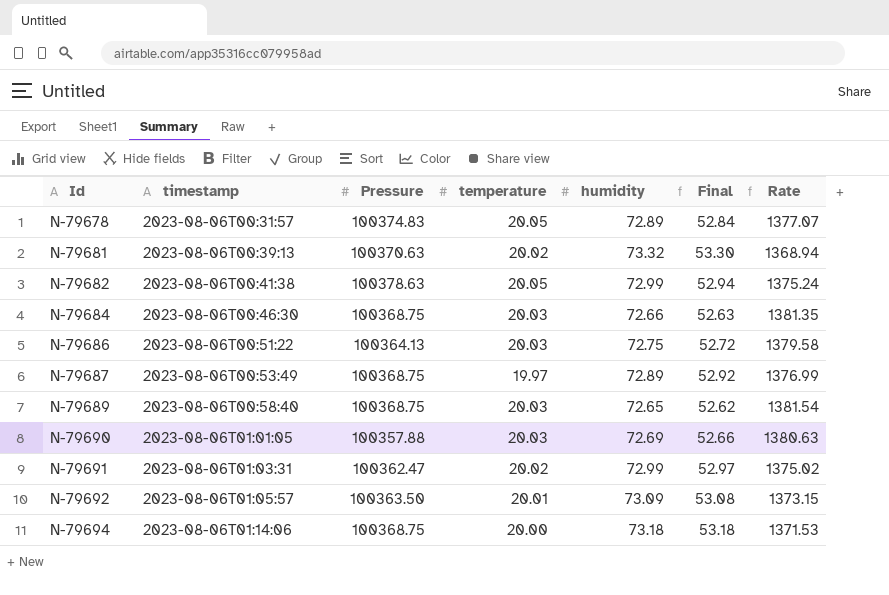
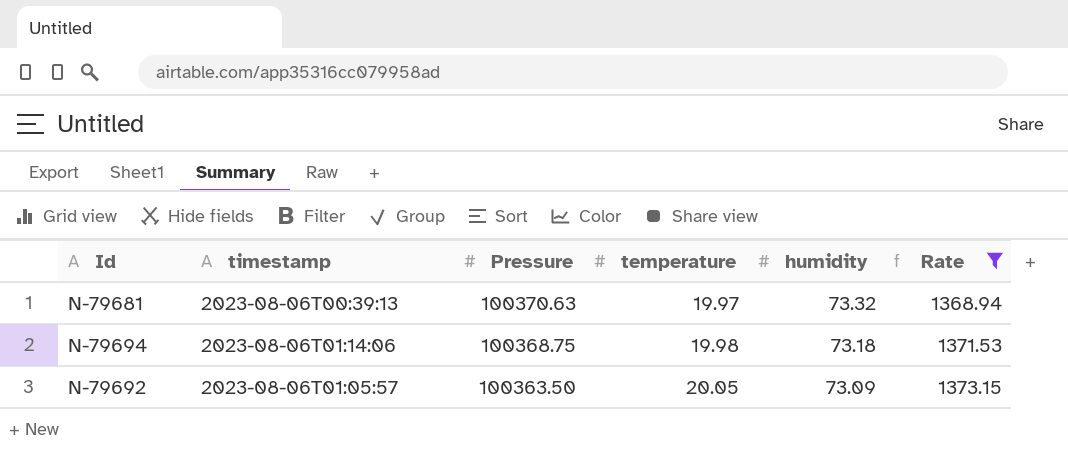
filter: none -> Rate <= 1373.15
row order: Id ascending -> Pressure descending
column Final | formula: [humidity] - [temperature] -> none
N-79681 | temperature: 20.02 -> 19.97
N-79694 | temperature: 20.00 -> 19.98
N-79692 | temperature: 20.01 -> 20.05

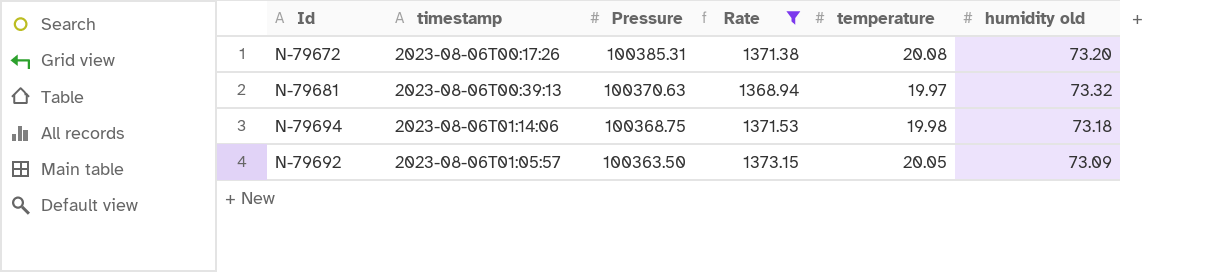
column Rate | position: 6 -> 4
column name: humidity -> humidity old
row N-79672: none -> 2023-08-06T00:17:26 | 100385.31 | 1371.38 | 20.08 | 73.20

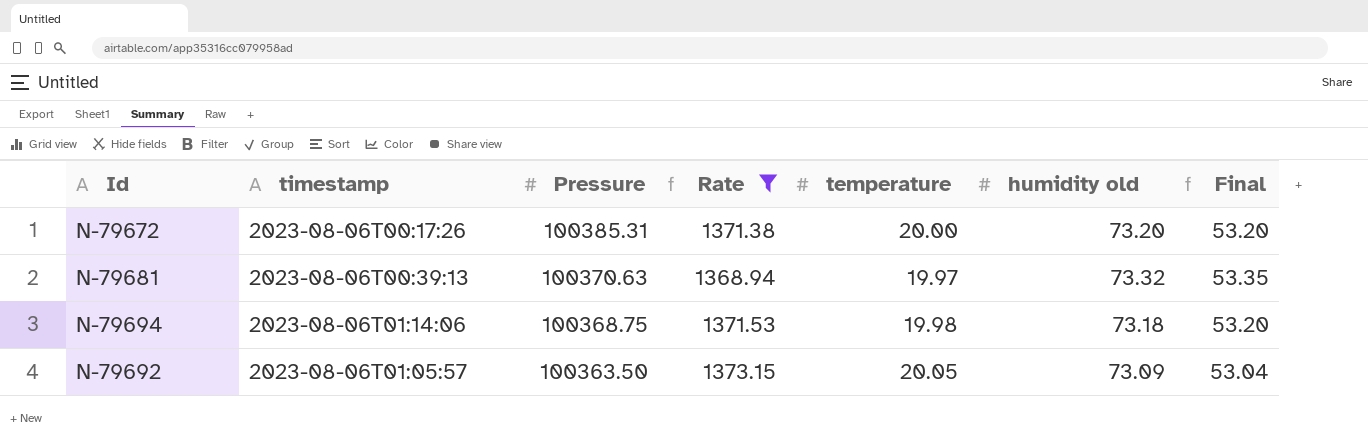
column Final | formula: none -> [humidity old] - [temperature]
N-79672 | temperature: 20.08 -> 20.00

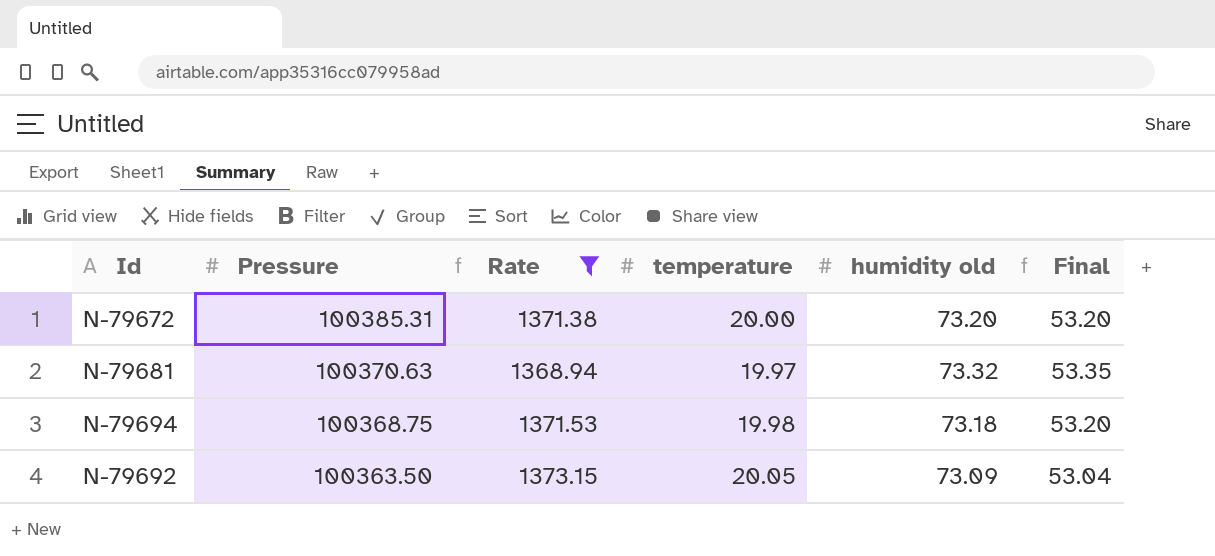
column timestamp | position: 2 -> none

